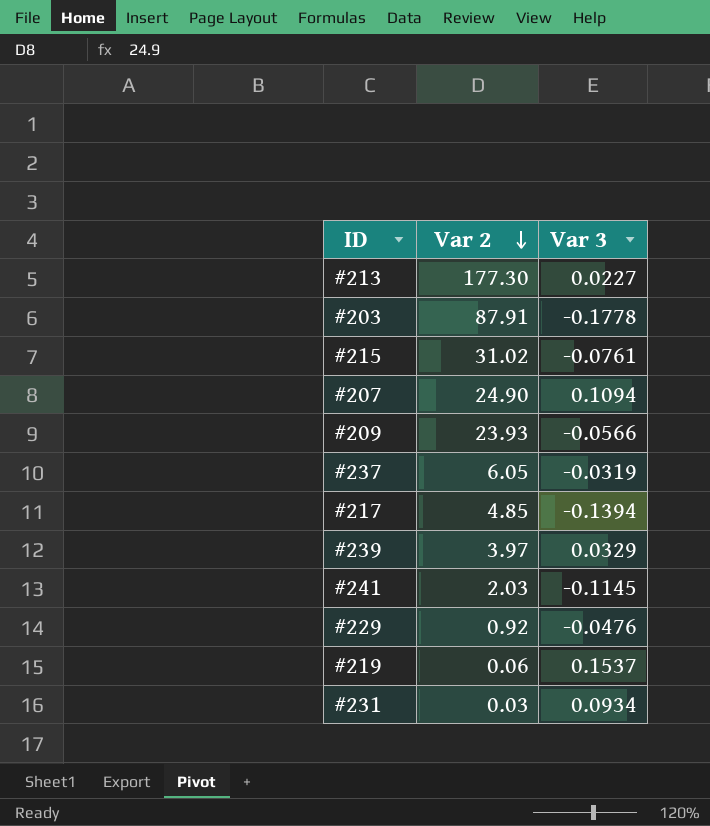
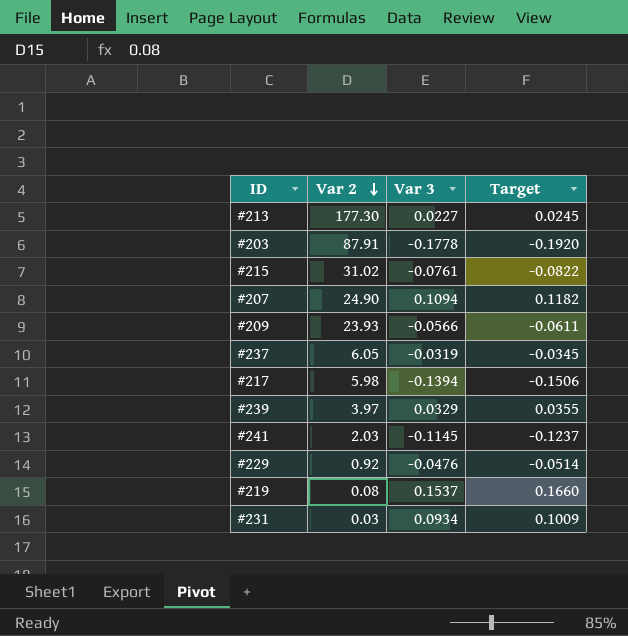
column Target | formula: none -> [Var 3] * 1.08
#217 | Var 2: 4.85 -> 5.98
#219 | Var 2: 0.06 -> 0.08

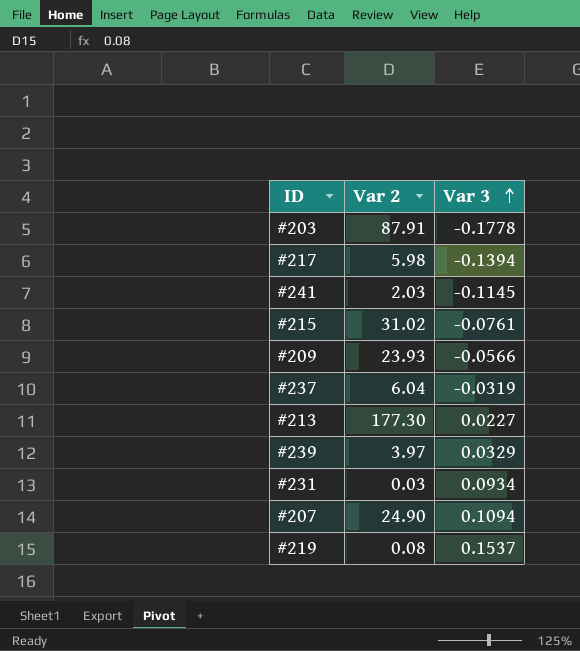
row order: Var 2 descending -> Var 3 ascending
column Target | formula: [Var 3] * 1.08 -> none
row #229: 0.92 | -0.0476 | -0.0514 -> none
#237 | Var 2: 6.05 -> 6.04

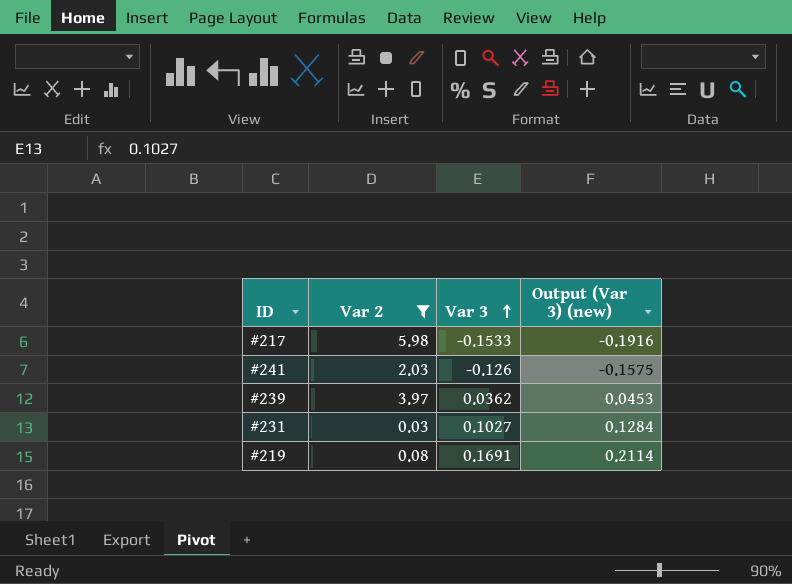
filter: none -> Var 2 <= 5.98
column Output (Var 3) (new) | formula: none -> [Var 3] * 1.25
#217 | Var 3: -0.1394 -> -0.1533
#241 | Var 3: -0.1145 -> -0.126
#239 | Var 3: 0.0329 -> 0.0362
#231 | Var 3: 0.0934 -> 0.1027
#219 | Var 3: 0.1537 -> 0.1691

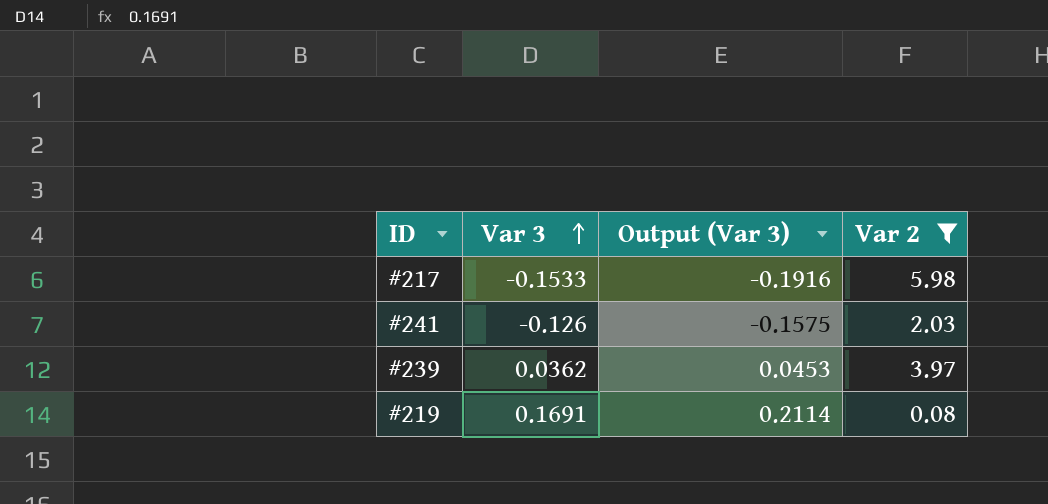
column name: Output (Var 3) (new) -> Output (Var 3)
column Var 2 | position: 2 -> 4
row #231: 0.03 | 0.1027 | 0.1284 -> none

